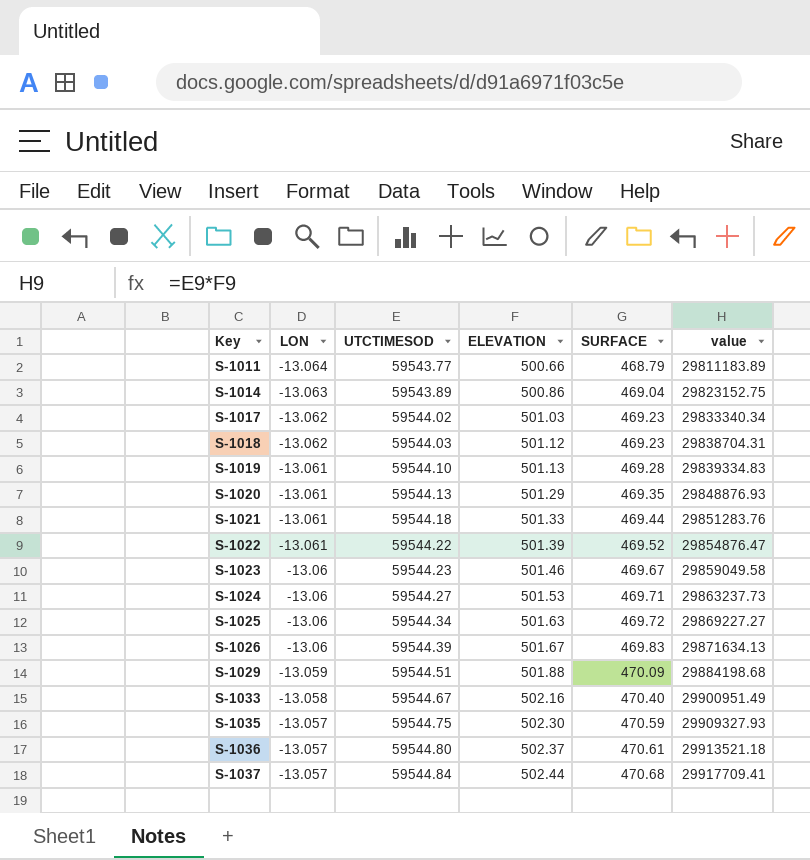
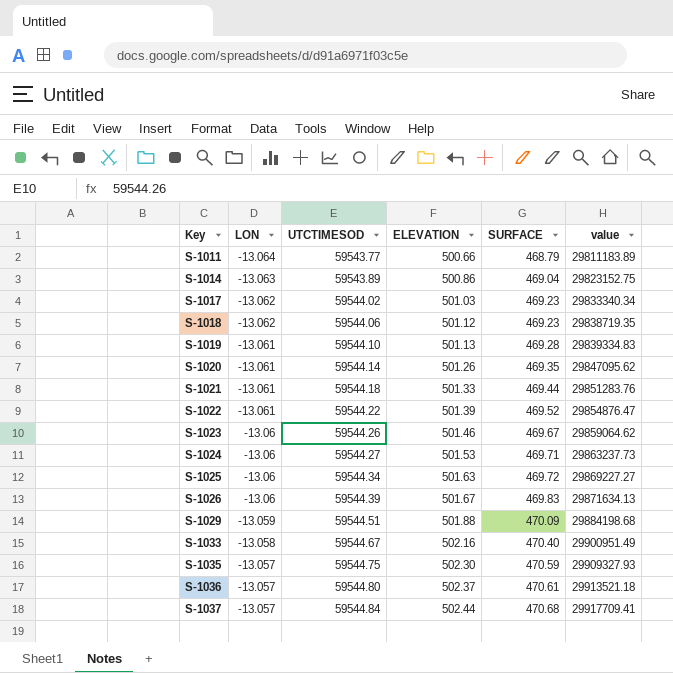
S-1018 | UTCTIMESOD: 59544.03 -> 59544.06
S-1018 | value: 29838704.31 -> 29838719.35
S-1020 | UTCTIMESOD: 59544.13 -> 59544.14
S-1020 | ELEVATION: 501.29 -> 501.26
S-1020 | value: 29848876.93 -> 29847095.62
S-1023 | UTCTIMESOD: 59544.23 -> 59544.26
S-1023 | value: 29859049.58 -> 29859064.62

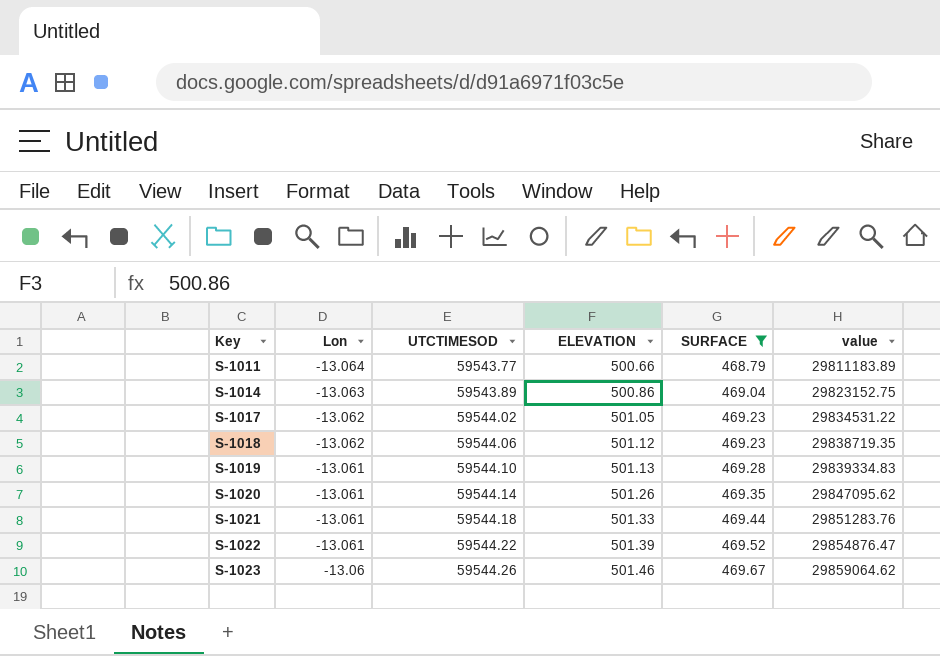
filter: none -> SURFACE <= 469.67
column name: LON -> Lon
S-1017 | ELEVATION: 501.03 -> 501.05
S-1017 | value: 29833340.34 -> 29834531.22

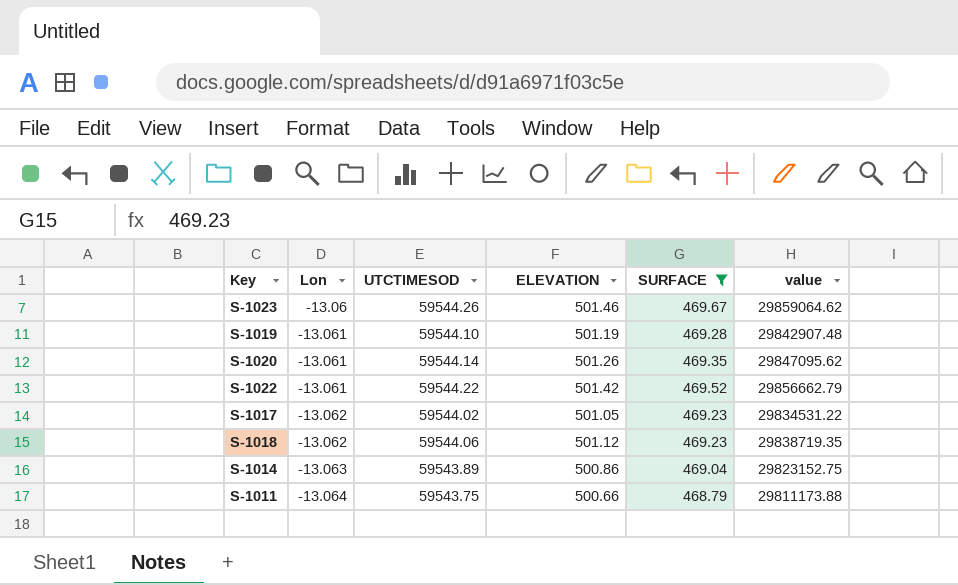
row order: Key ascending -> Lon descending
row S-1021: -13.061 | 59544.18 | 501.33 | 469.44 | 29851283.76 -> none
S-1019 | ELEVATION: 501.13 -> 501.19
S-1019 | value: 29839334.83 -> 29842907.48
S-1022 | ELEVATION: 501.39 -> 501.42
S-1022 | value: 29854876.47 -> 29856662.79
S-1011 | UTCTIMESOD: 59543.77 -> 59543.75
S-1011 | value: 29811183.89 -> 29811173.88

